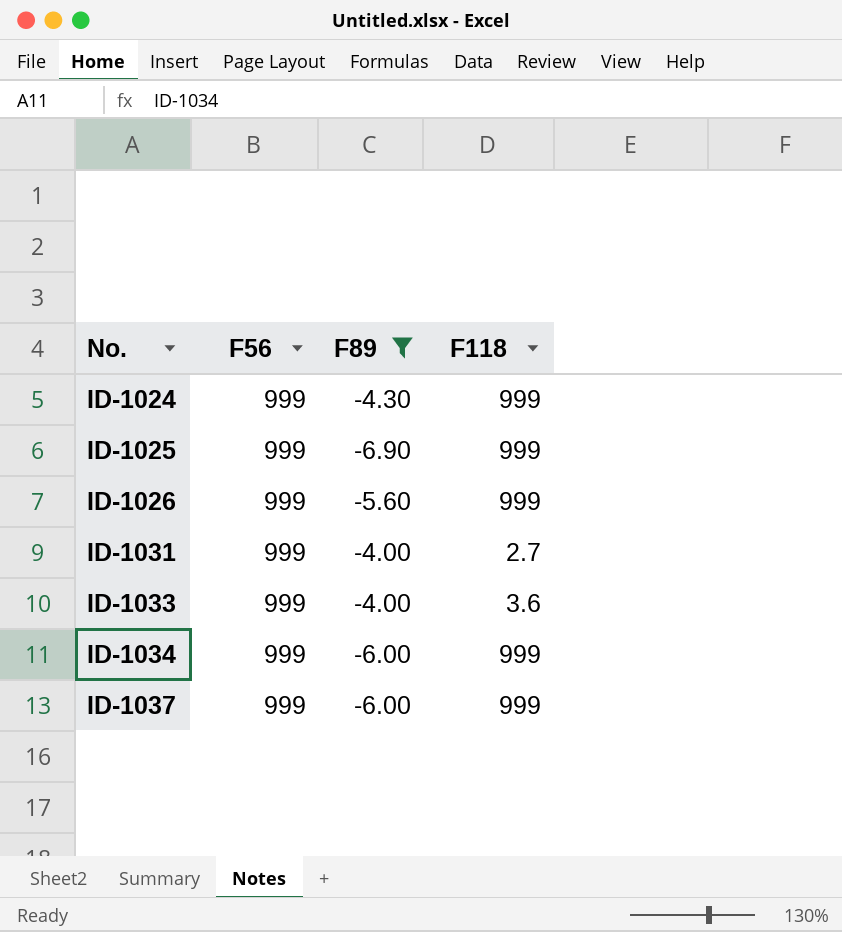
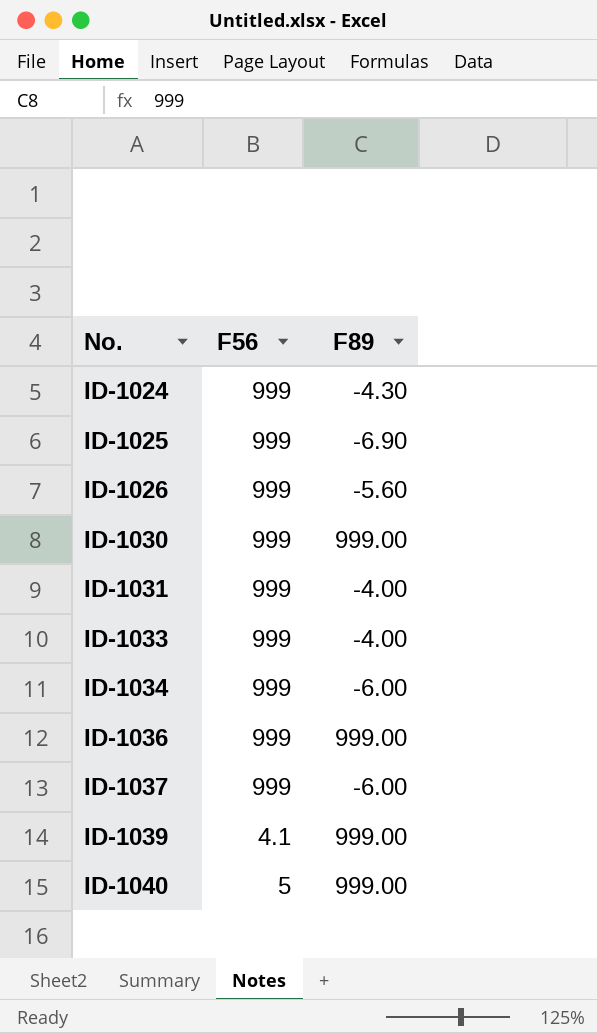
filter: F89 != 999.00 -> none
column F118 | position: 4 -> none

